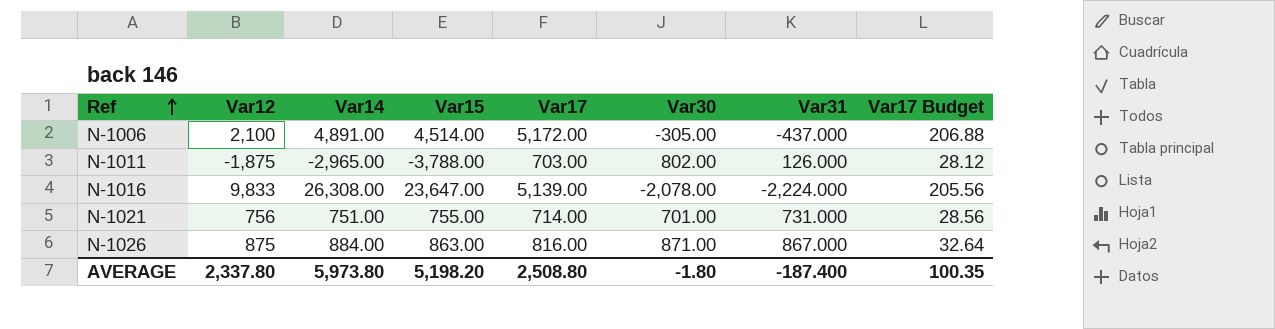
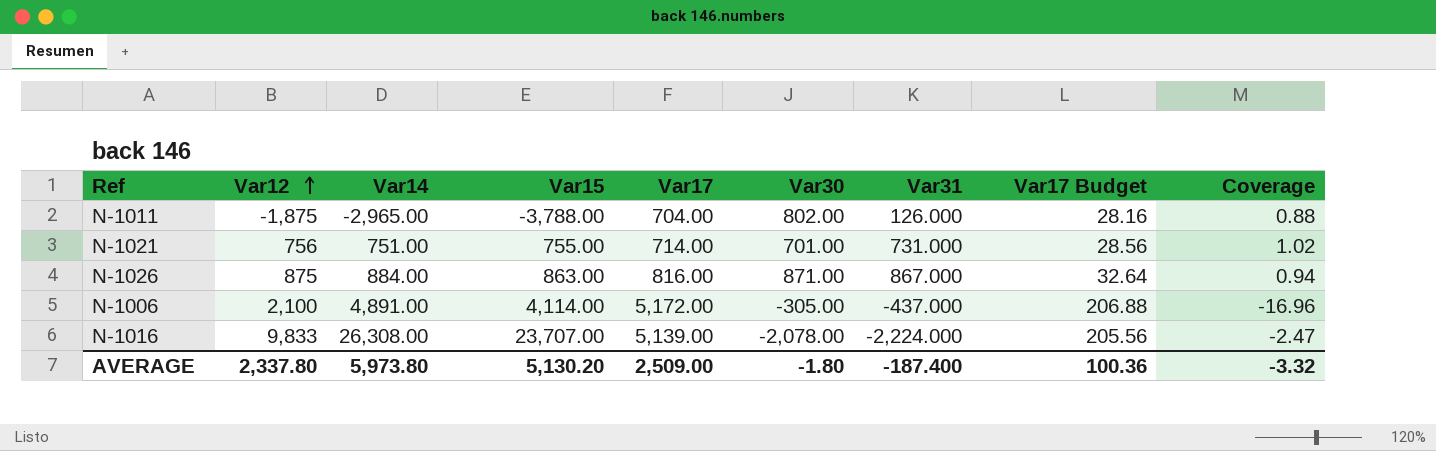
row order: Ref ascending -> Var12 ascending
column Coverage | formula: none -> [Var17] / [Var30]
N-1011 | Var17: 703.00 -> 704.00
N-1011 | Var17 Budget: 28.12 -> 28.16
N-1006 | Var15: 4,514.00 -> 4,114.00
N-1016 | Var15: 23,647.00 -> 23,707.00
AVERAGE | Var15: 5,198.20 -> 5,130.20
AVERAGE | Var17: 2,508.80 -> 2,509.00
AVERAGE | Var17 Budget: 100.35 -> 100.36

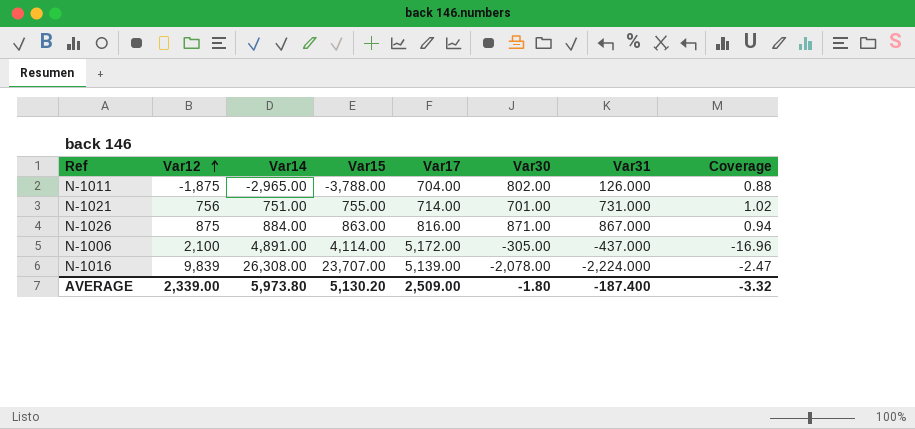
column Var17 Budget | formula: [Var17] * 0.04 -> none
N-1016 | Var12: 9,833 -> 9,839
AVERAGE | Var12: 2,337.80 -> 2,339.00

